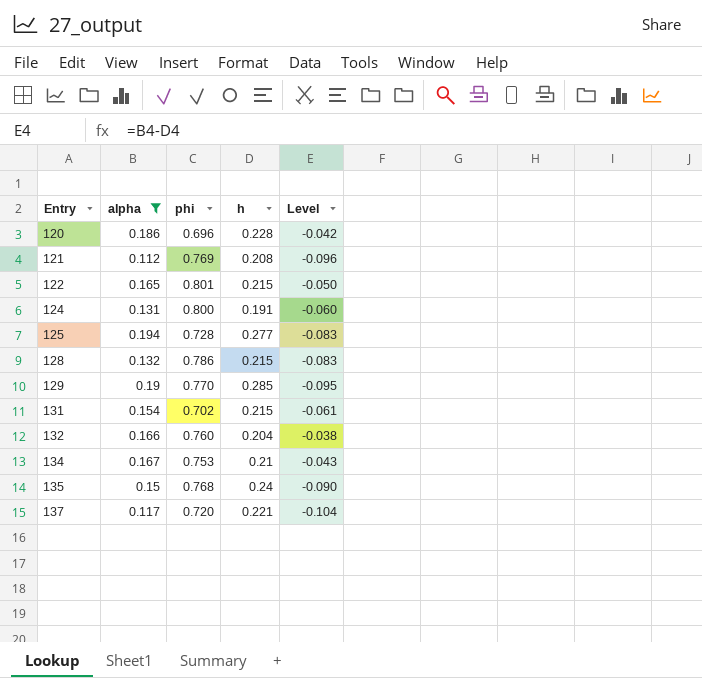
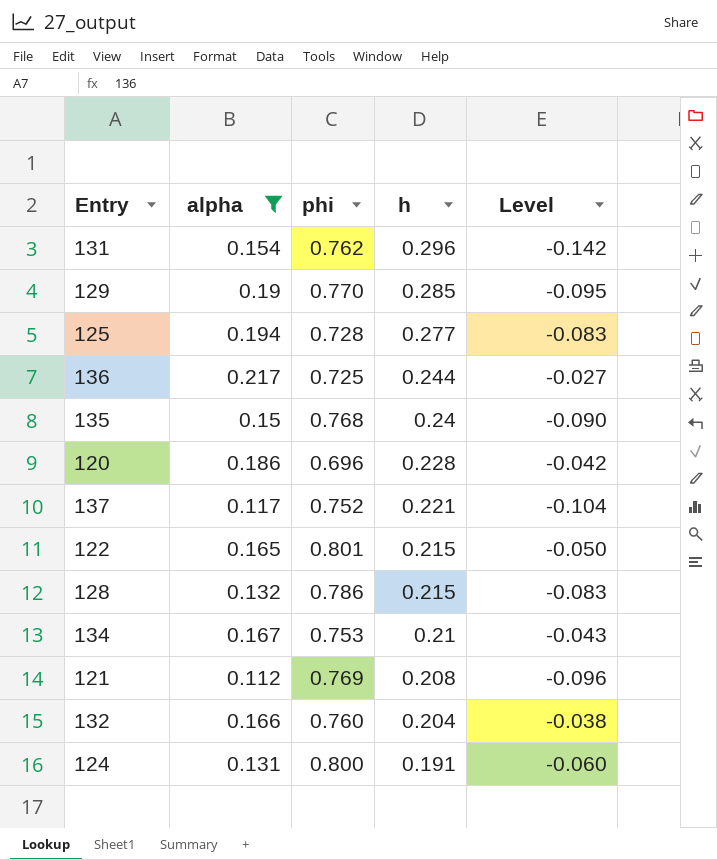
row order: Entry ascending -> h descending
131 | phi: 0.702 -> 0.762
131 | h: 0.215 -> 0.296
131 | Level: -0.061 -> -0.142
row 136: none -> 0.217 | 0.725 | 0.244 | -0.027
137 | phi: 0.720 -> 0.752

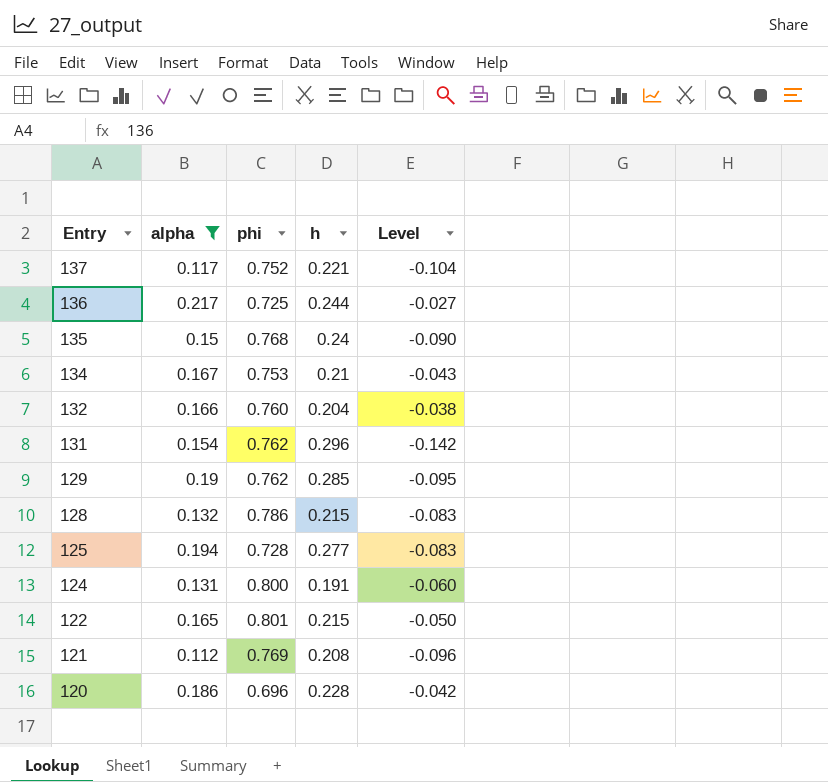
row order: h descending -> Entry descending
129 | phi: 0.770 -> 0.762

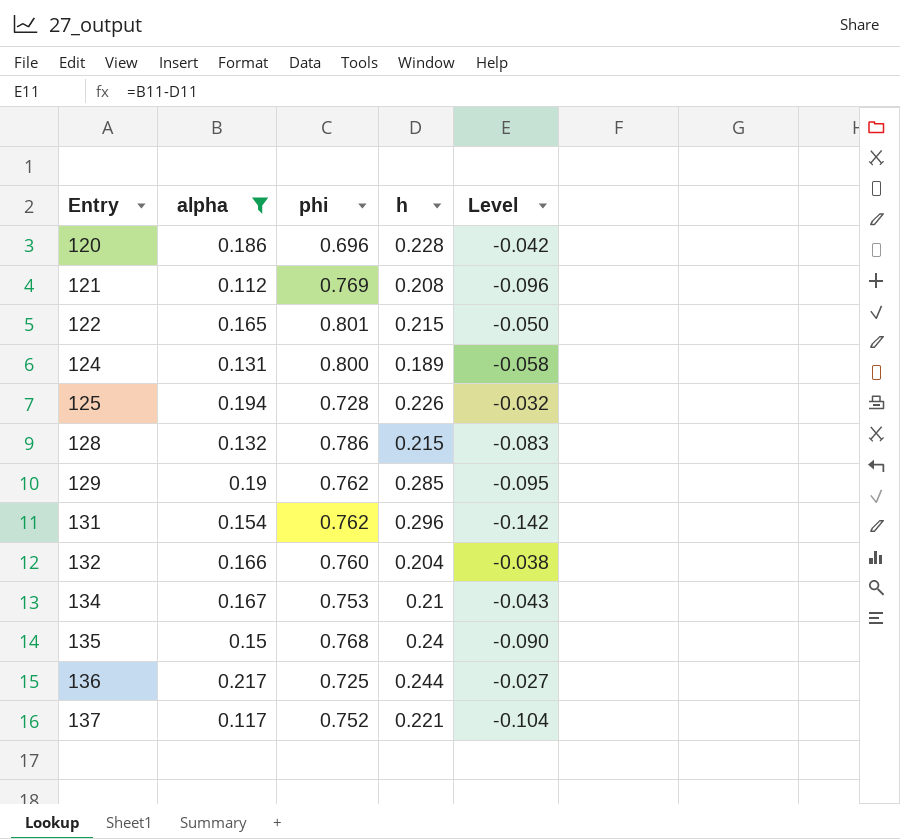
row order: Entry descending -> Entry ascending
124 | h: 0.191 -> 0.189
124 | Level: -0.060 -> -0.058
125 | h: 0.277 -> 0.226
125 | Level: -0.083 -> -0.032

